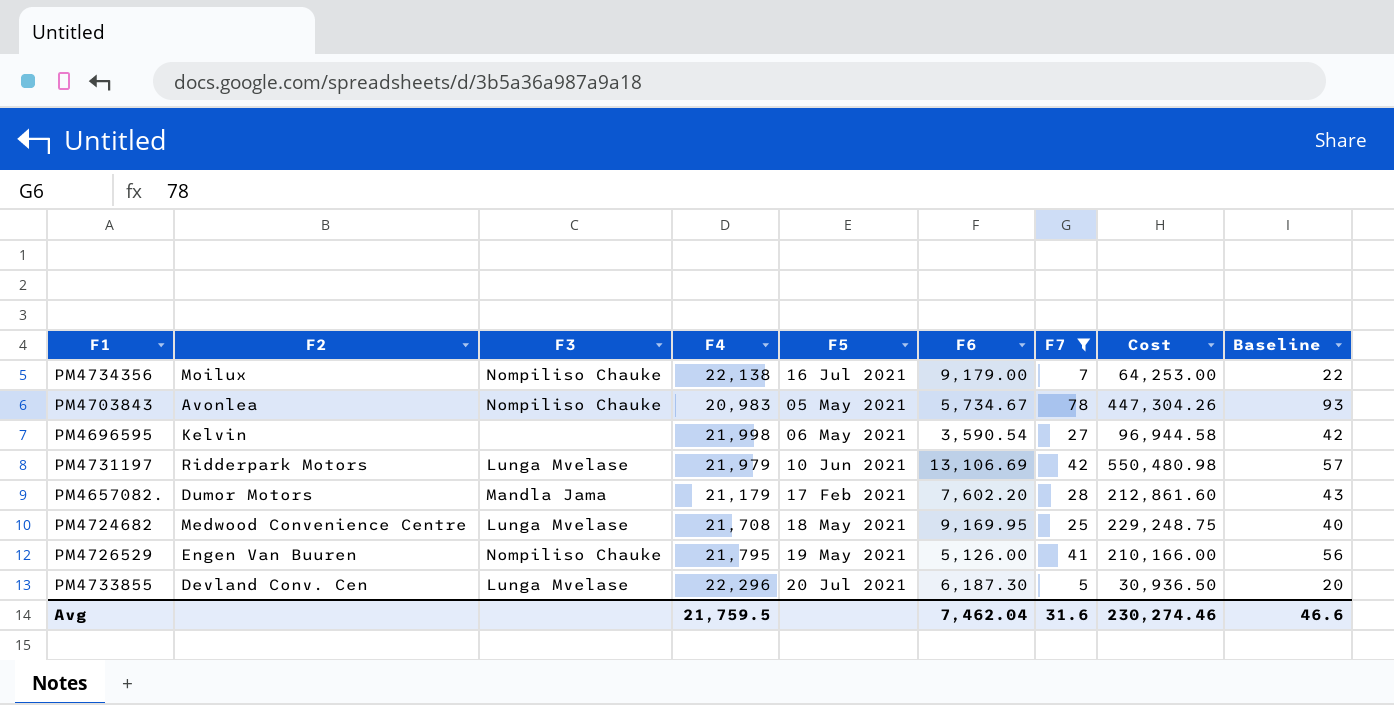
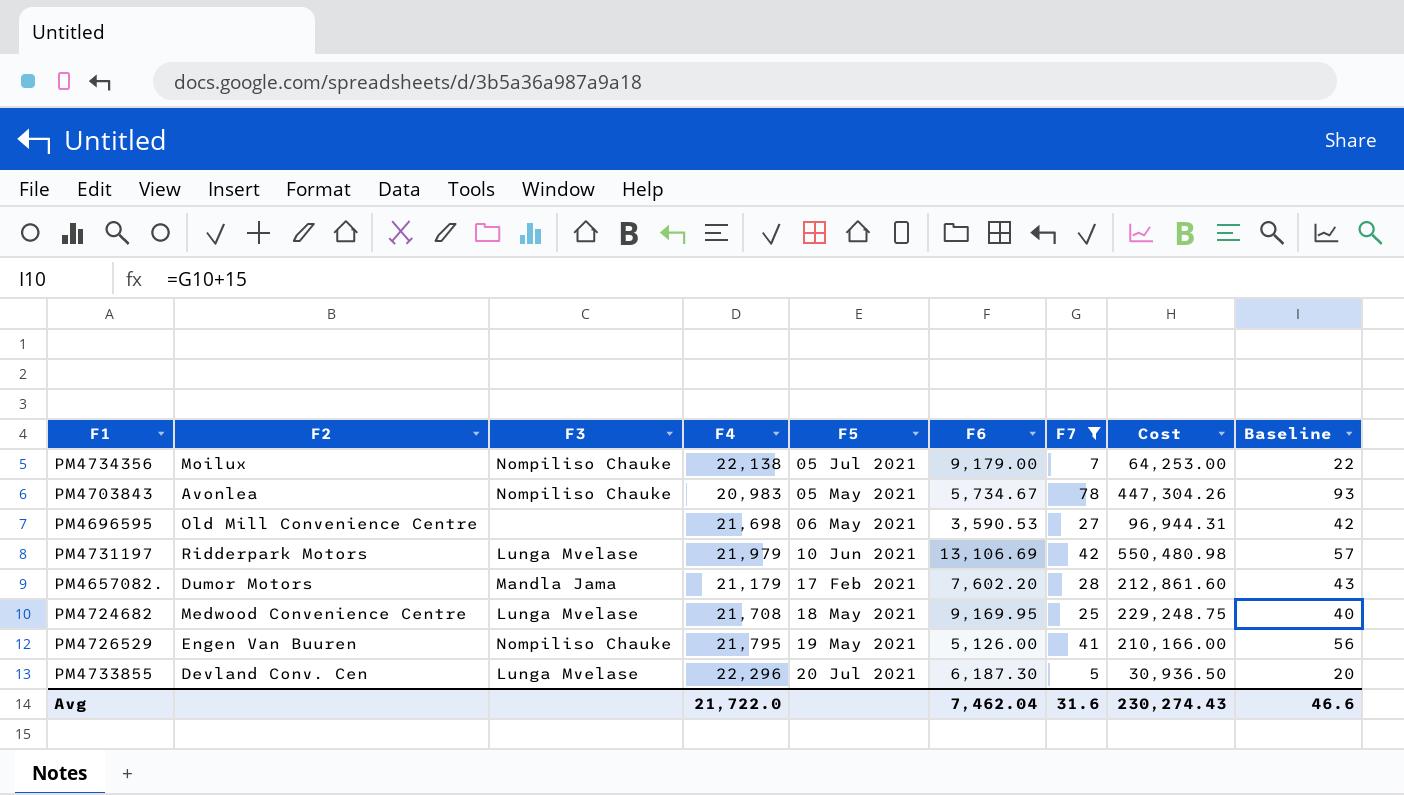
PM4734356 | F5: 16 Jul 2021 -> 05 Jul 2021
PM4696595 | F2: Kelvin -> Old Mill Convenience Centre
PM4696595 | F4: 21,998 -> 21,698
PM4696595 | F6: 3,590.54 -> 3,590.53
PM4696595 | Cost: 96,944.58 -> 96,944.31
Avg | F4: 21,759.5 -> 21,722.0
Avg | Cost: 230,274.46 -> 230,274.43

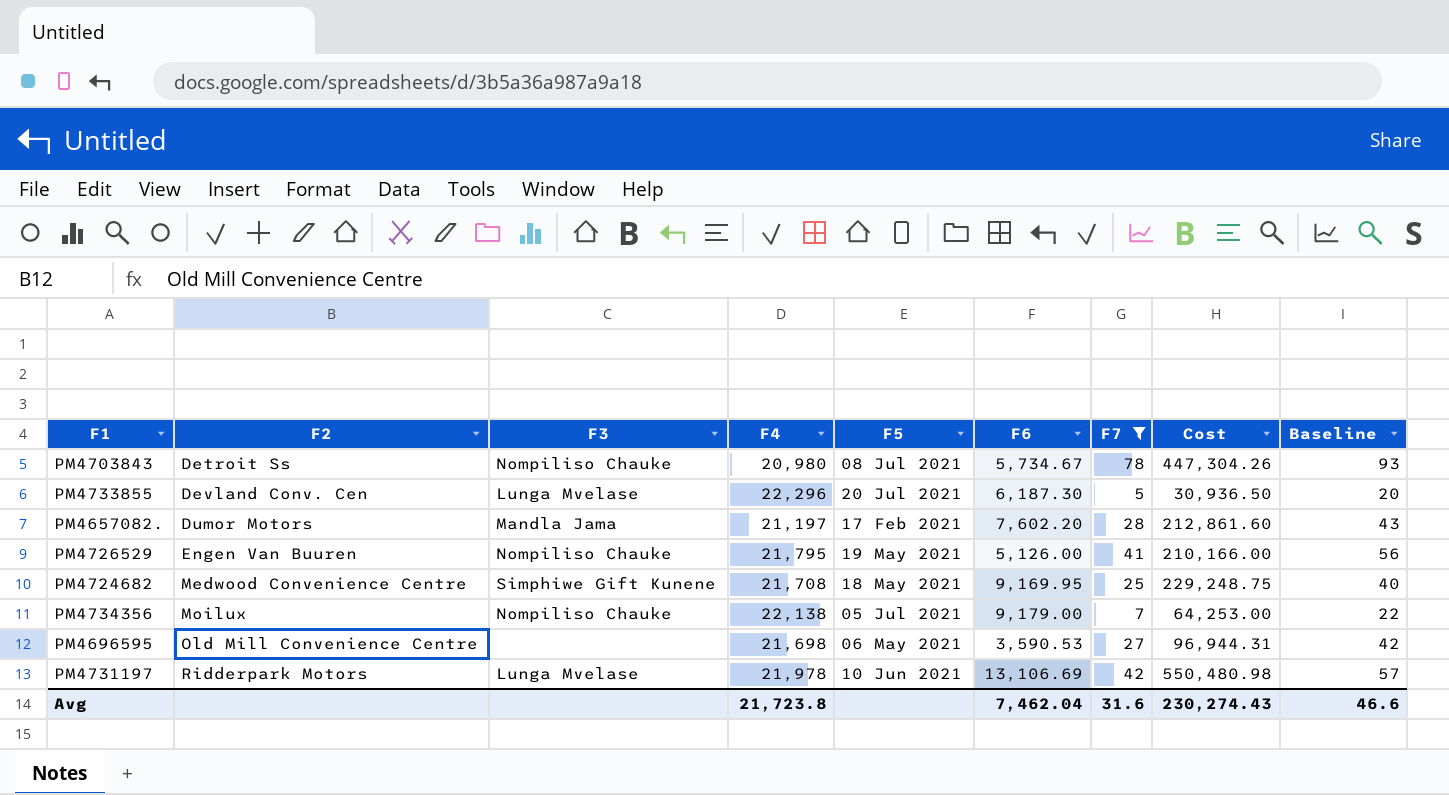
row order: none -> F2 ascending
PM4703843 | F2: Avonlea -> Detroit Ss
PM4703843 | F4: 20,983 -> 20,980
PM4703843 | F5: 05 May 2021 -> 08 Jul 2021
PM4657082. | F4: 21,179 -> 21,197
PM4724682 | F3: Lunga Mvelase -> Simphiwe Gift Kunene
PM4731197 | F4: 21,979 -> 21,978
Avg | F4: 21,722.0 -> 21,723.8

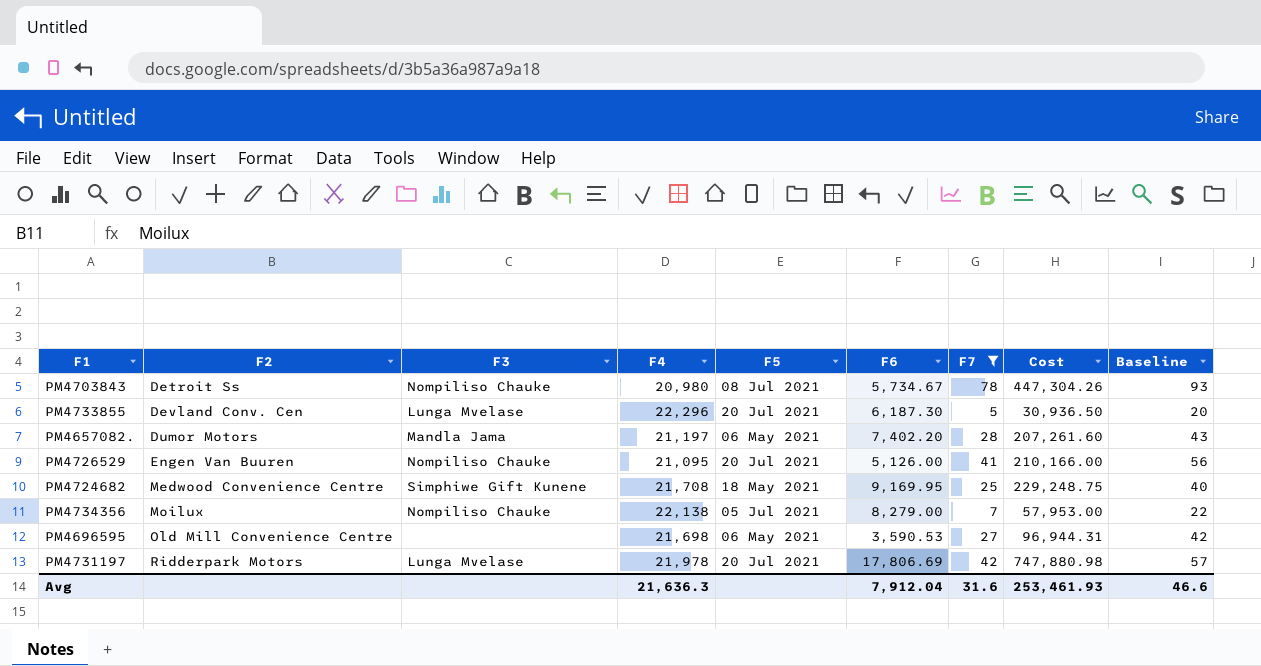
PM4657082. | F5: 17 Feb 2021 -> 06 May 2021
PM4657082. | F6: 7,602.20 -> 7,402.20
PM4657082. | Cost: 212,861.60 -> 207,261.60
PM4726529 | F4: 21,795 -> 21,095
PM4726529 | F5: 19 May 2021 -> 20 Jul 2021
PM4734356 | F6: 9,179.00 -> 8,279.00
PM4734356 | Cost: 64,253.00 -> 57,953.00
PM4731197 | F5: 10 Jun 2021 -> 20 Jul 2021
PM4731197 | F6: 13,106.69 -> 17,806.69
PM4731197 | Cost: 550,480.98 -> 747,880.98
Avg | F4: 21,723.8 -> 21,636.3
Avg | F6: 7,462.04 -> 7,912.04
Avg | Cost: 230,274.43 -> 253,461.93

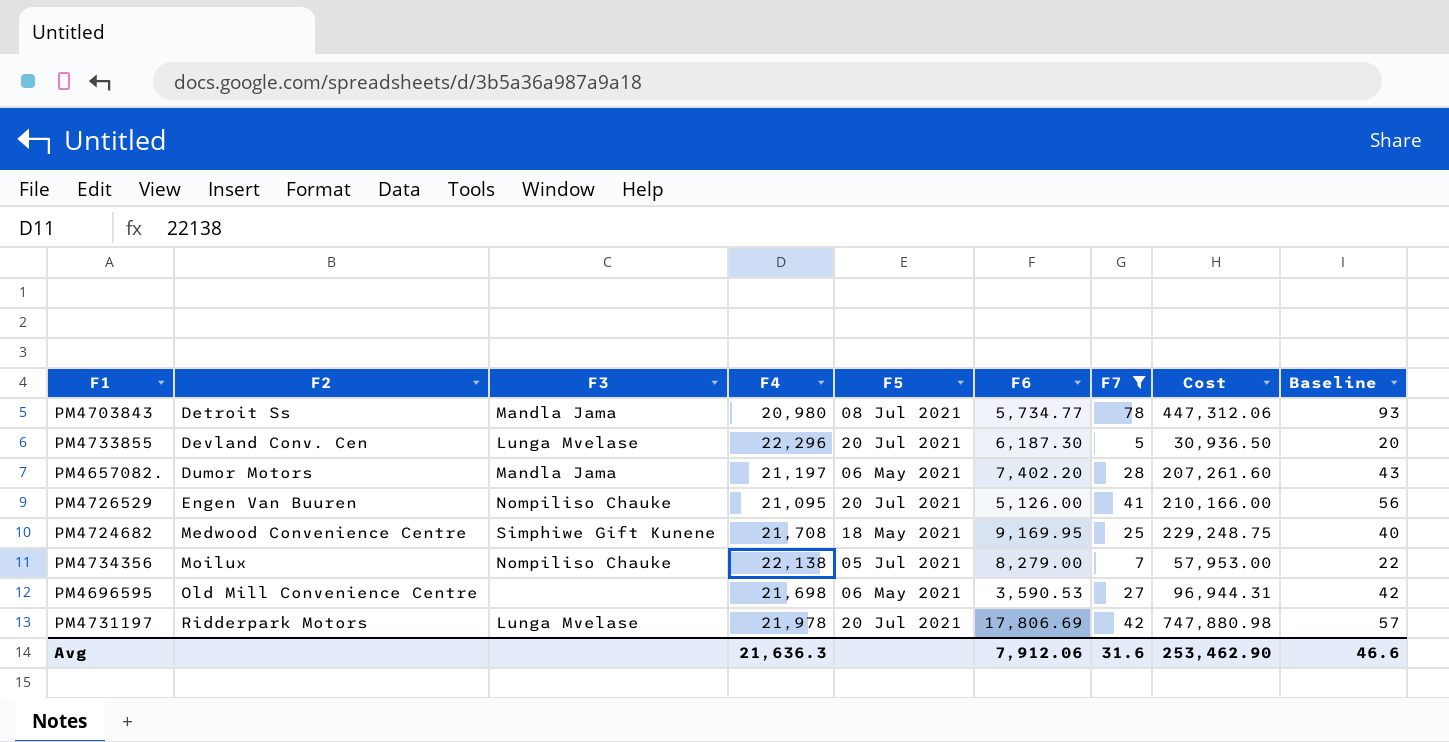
PM4703843 | F3: Nompiliso Chauke -> Mandla Jama
PM4703843 | F6: 5,734.67 -> 5,734.77
PM4703843 | Cost: 447,304.26 -> 447,312.06
Avg | F6: 7,912.04 -> 7,912.06
Avg | Cost: 253,461.93 -> 253,462.90

